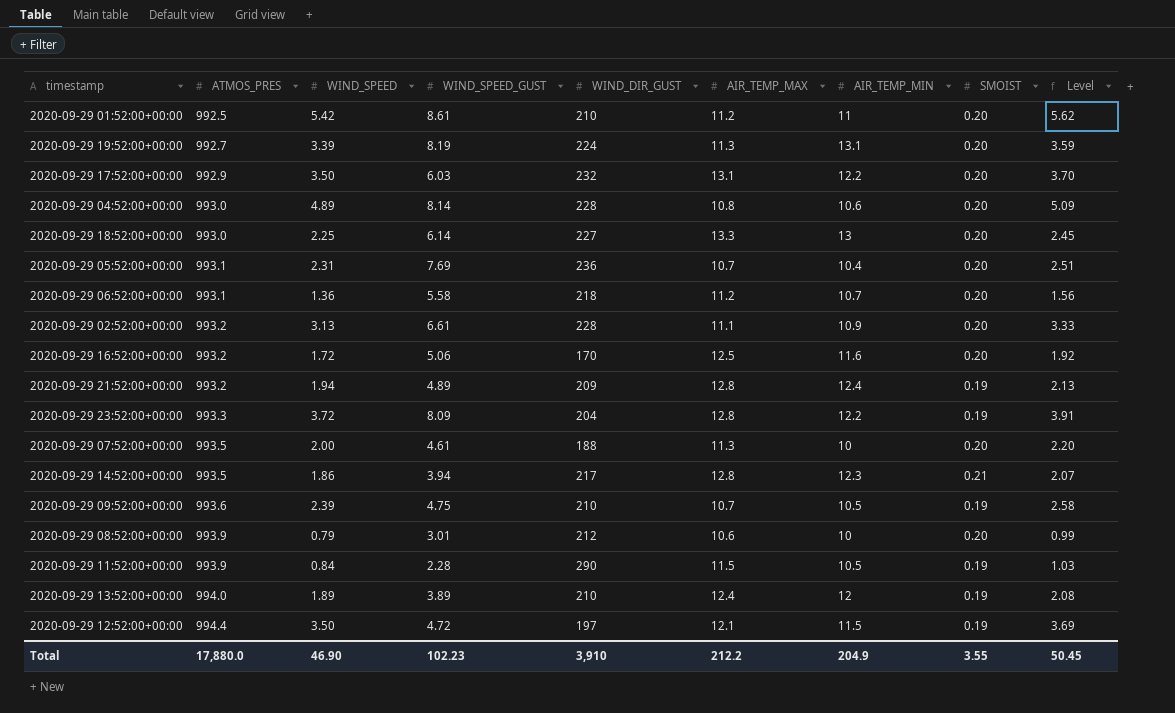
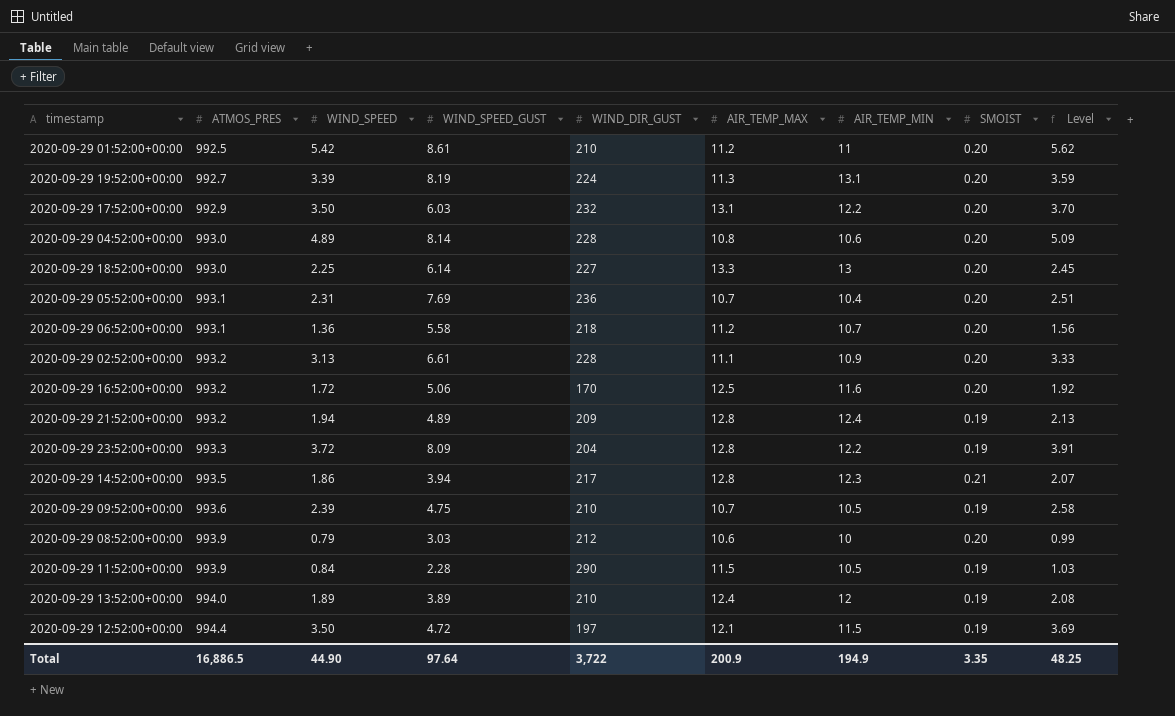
row 2020-09-29 07:52:00+00:00: 993.5 | 2.00 | 4.61 | 188 | 11.3 | 10 | 0.20 | 2.20 -> none
2020-09-29 08:52:00+00:00 | WIND_SPEED_GUST: 3.01 -> 3.03
Total | ATMOS_PRES: 17,880.0 -> 16,886.5
Total | WIND_SPEED: 46.90 -> 44.90
Total | WIND_SPEED_GUST: 102.23 -> 97.64
Total | WIND_DIR_GUST: 3,910 -> 3,722
Total | AIR_TEMP_MAX: 212.2 -> 200.9
Total | AIR_TEMP_MIN: 204.9 -> 194.9
Total | SMOIST: 3.55 -> 3.35
Total | Level: 50.45 -> 48.25

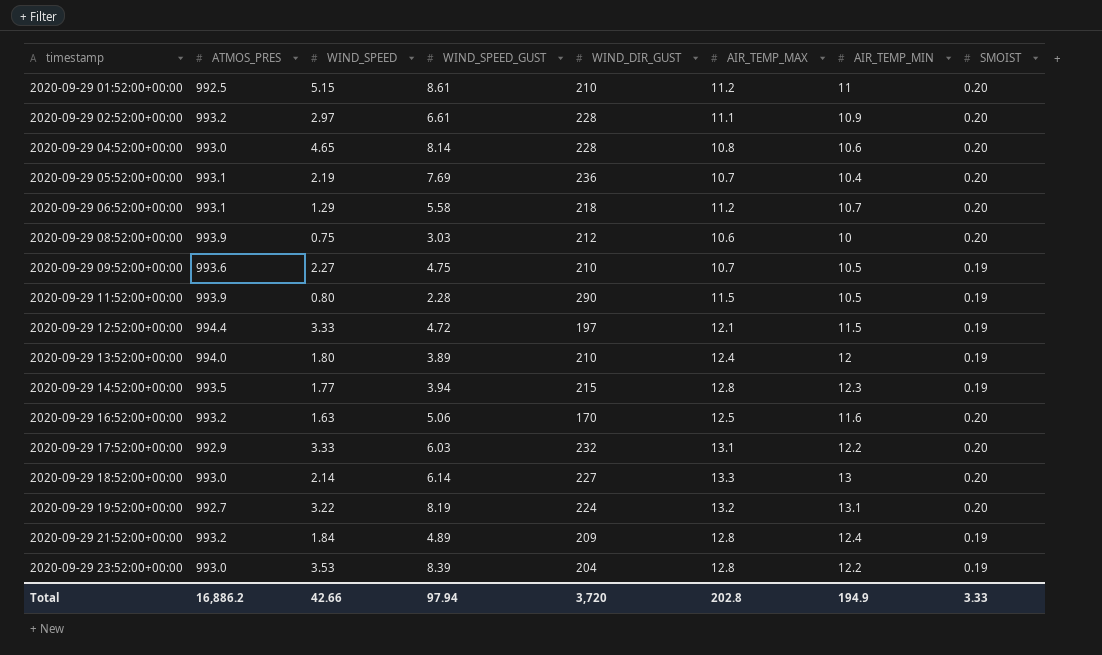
row order: ATMOS_PRES ascending -> timestamp ascending
column Level | formula: [WIND_SPEED] + [SMOIST] -> none
2020-09-29 01:52:00+00:00 | WIND_SPEED: 5.42 -> 5.15
2020-09-29 02:52:00+00:00 | WIND_SPEED: 3.13 -> 2.97
2020-09-29 04:52:00+00:00 | WIND_SPEED: 4.89 -> 4.65
2020-09-29 05:52:00+00:00 | WIND_SPEED: 2.31 -> 2.19
2020-09-29 06:52:00+00:00 | WIND_SPEED: 1.36 -> 1.29
2020-09-29 08:52:00+00:00 | WIND_SPEED: 0.79 -> 0.75
2020-09-29 09:52:00+00:00 | WIND_SPEED: 2.39 -> 2.27
2020-09-29 11:52:00+00:00 | WIND_SPEED: 0.84 -> 0.80
2020-09-29 12:52:00+00:00 | WIND_SPEED: 3.50 -> 3.33
2020-09-29 13:52:00+00:00 | WIND_SPEED: 1.89 -> 1.80
2020-09-29 14:52:00+00:00 | WIND_SPEED: 1.86 -> 1.77
2020-09-29 14:52:00+00:00 | WIND_DIR_GUST: 217 -> 215
2020-09-29 14:52:00+00:00 | SMOIST: 0.21 -> 0.19
2020-09-29 16:52:00+00:00 | WIND_SPEED: 1.72 -> 1.63
2020-09-29 17:52:00+00:00 | WIND_SPEED: 3.50 -> 3.33
2020-09-29 18:52:00+00:00 | WIND_SPEED: 2.25 -> 2.14
2020-09-29 19:52:00+00:00 | WIND_SPEED: 3.39 -> 3.22
2020-09-29 19:52:00+00:00 | AIR_TEMP_MAX: 11.3 -> 13.2
2020-09-29 21:52:00+00:00 | WIND_SPEED: 1.94 -> 1.84
2020-09-29 23:52:00+00:00 | ATMOS_PRES: 993.3 -> 993.0
2020-09-29 23:52:00+00:00 | WIND_SPEED: 3.72 -> 3.53
2020-09-29 23:52:00+00:00 | WIND_SPEED_GUST: 8.09 -> 8.39
Total | ATMOS_PRES: 16,886.5 -> 16,886.2
Total | WIND_SPEED: 44.90 -> 42.66
Total | WIND_SPEED_GUST: 97.64 -> 97.94
Total | WIND_DIR_GUST: 3,722 -> 3,720
Total | AIR_TEMP_MAX: 200.9 -> 202.8
Total | SMOIST: 3.35 -> 3.33

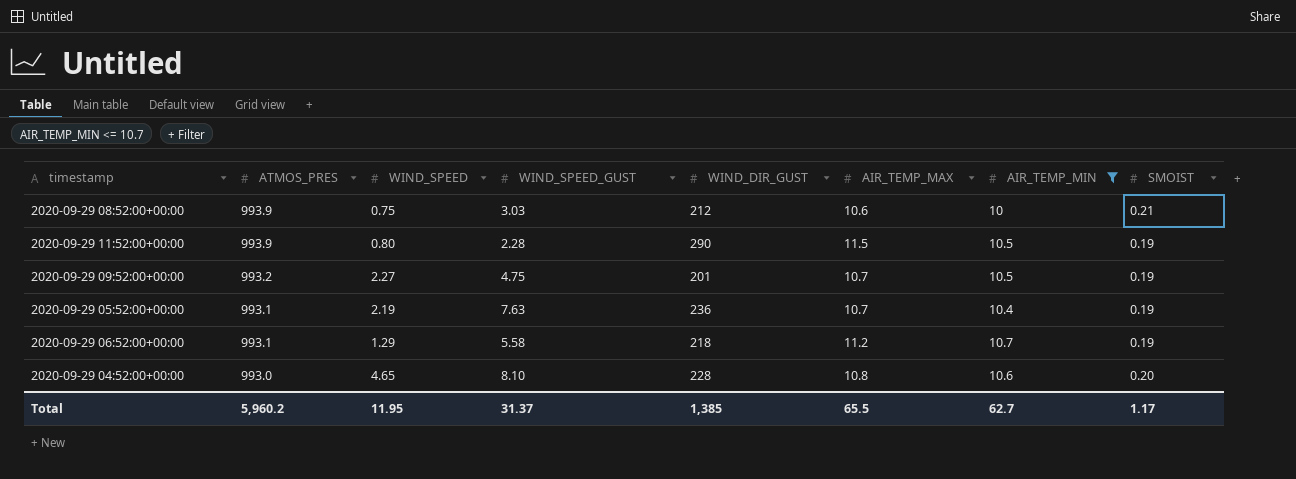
filter: none -> AIR_TEMP_MIN <= 10.7
row order: timestamp ascending -> ATMOS_PRES descending
2020-09-29 08:52:00+00:00 | SMOIST: 0.20 -> 0.21
2020-09-29 09:52:00+00:00 | ATMOS_PRES: 993.6 -> 993.2
2020-09-29 09:52:00+00:00 | WIND_DIR_GUST: 210 -> 201
2020-09-29 05:52:00+00:00 | WIND_SPEED_GUST: 7.69 -> 7.63
2020-09-29 05:52:00+00:00 | SMOIST: 0.20 -> 0.19
2020-09-29 06:52:00+00:00 | SMOIST: 0.20 -> 0.19
2020-09-29 04:52:00+00:00 | WIND_SPEED_GUST: 8.14 -> 8.10
Total | ATMOS_PRES: 16,886.2 -> 5,960.2
Total | WIND_SPEED: 42.66 -> 11.95
Total | WIND_SPEED_GUST: 97.94 -> 31.37
Total | WIND_DIR_GUST: 3,720 -> 1,385
Total | AIR_TEMP_MAX: 202.8 -> 65.5
Total | AIR_TEMP_MIN: 194.9 -> 62.7
Total | SMOIST: 3.33 -> 1.17

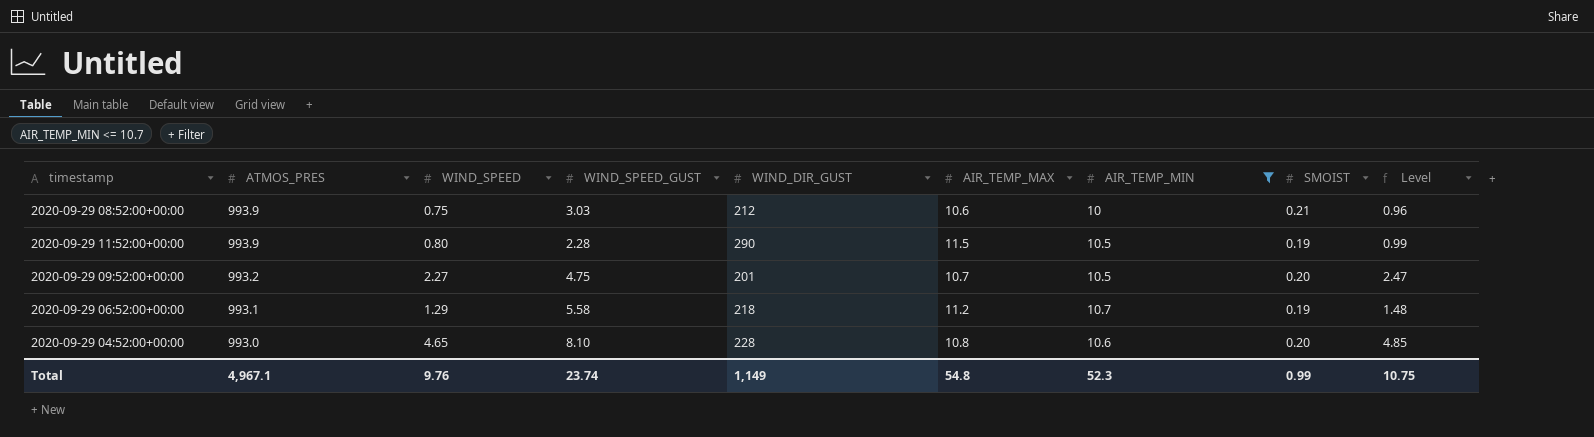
column Level | formula: none -> [WIND_SPEED] + [SMOIST]
row 2020-09-29 05:52:00+00:00: 993.1 | 2.19 | 7.63 | 236 | 10.7 | 10.4 | 0.19 -> none
2020-09-29 09:52:00+00:00 | SMOIST: 0.19 -> 0.20
Total | ATMOS_PRES: 5,960.2 -> 4,967.1
Total | WIND_SPEED: 11.95 -> 9.76
Total | WIND_SPEED_GUST: 31.37 -> 23.74
Total | WIND_DIR_GUST: 1,385 -> 1,149
Total | AIR_TEMP_MAX: 65.5 -> 54.8
Total | AIR_TEMP_MIN: 62.7 -> 52.3
Total | SMOIST: 1.17 -> 0.99

